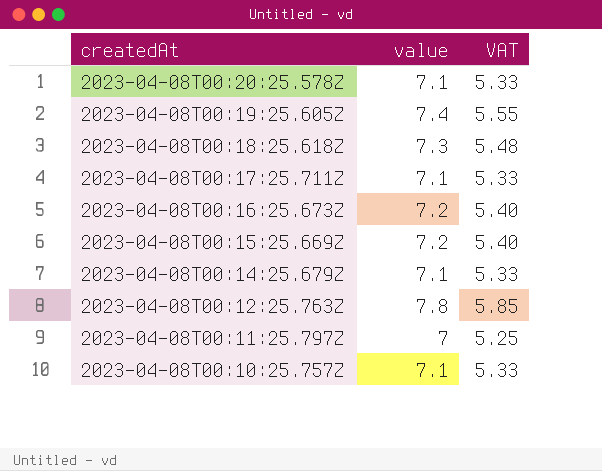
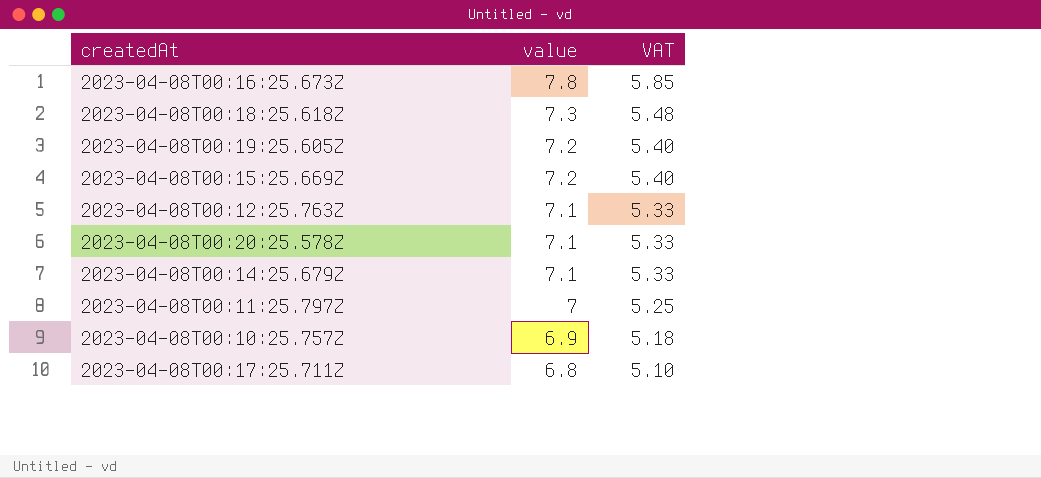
row order: createdAt descending -> value descending
2023-04-08T00:16:25.673Z | value: 7.2 -> 7.8
2023-04-08T00:16:25.673Z | VAT: 5.40 -> 5.85
2023-04-08T00:19:25.605Z | value: 7.4 -> 7.2
2023-04-08T00:19:25.605Z | VAT: 5.55 -> 5.40
2023-04-08T00:12:25.763Z | value: 7.8 -> 7.1
2023-04-08T00:12:25.763Z | VAT: 5.85 -> 5.33
2023-04-08T00:10:25.757Z | value: 7.1 -> 6.9
2023-04-08T00:10:25.757Z | VAT: 5.33 -> 5.18
2023-04-08T00:17:25.711Z | value: 7.1 -> 6.8
2023-04-08T00:17:25.711Z | VAT: 5.33 -> 5.10

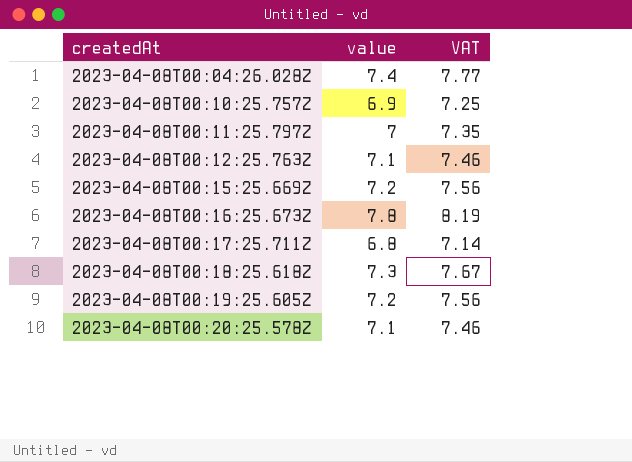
row order: value descending -> createdAt ascending
column VAT | formula: [value] * 0.75 -> [value] * 1.05
row 2023-04-08T00:14:25.679Z: 7.1 | 5.33 -> none
row 2023-04-08T00:04:26.028Z: none -> 7.4 | 7.77

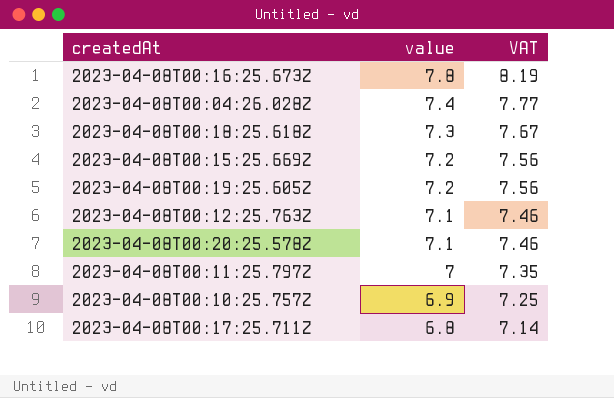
row order: createdAt ascending -> value descending

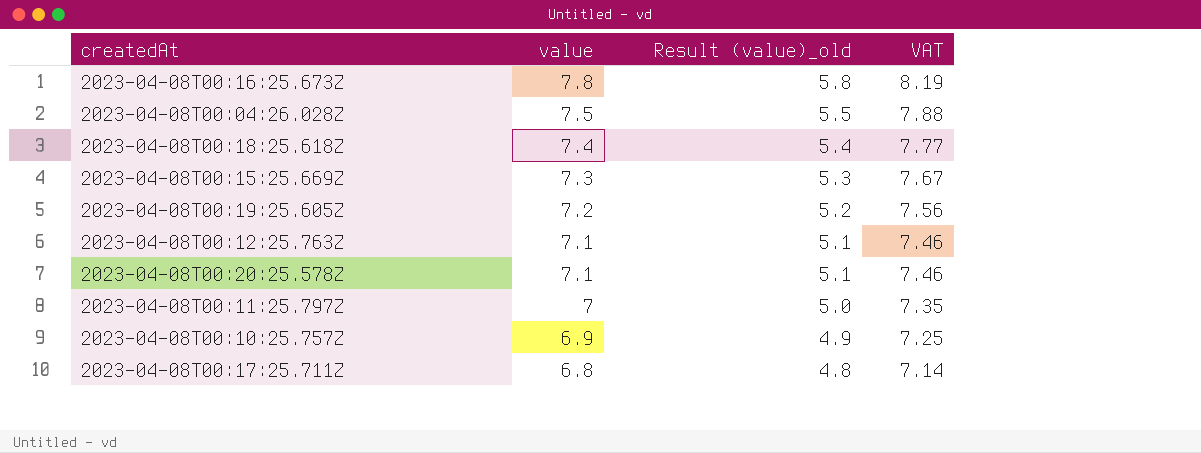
column Result (value)_old | formula: none -> [value] - 2
2023-04-08T00:04:26.028Z | value: 7.4 -> 7.5
2023-04-08T00:04:26.028Z | VAT: 7.77 -> 7.88
2023-04-08T00:18:25.618Z | value: 7.3 -> 7.4
2023-04-08T00:18:25.618Z | VAT: 7.67 -> 7.77
2023-04-08T00:15:25.669Z | value: 7.2 -> 7.3
2023-04-08T00:15:25.669Z | VAT: 7.56 -> 7.67

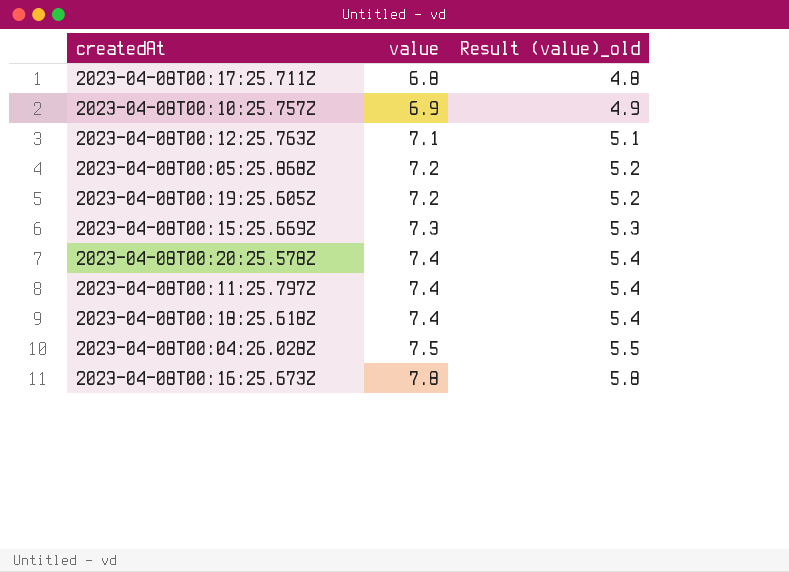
row order: value descending -> value ascending
column VAT | formula: [value] * 1.05 -> none
row 2023-04-08T00:05:25.868Z: none -> 7.2 | 5.2
2023-04-08T00:20:25.578Z | value: 7.1 -> 7.4
2023-04-08T00:20:25.578Z | Result (value)_old: 5.1 -> 5.4
2023-04-08T00:11:25.797Z | value: 7 -> 7.4
2023-04-08T00:11:25.797Z | Result (value)_old: 5.0 -> 5.4

